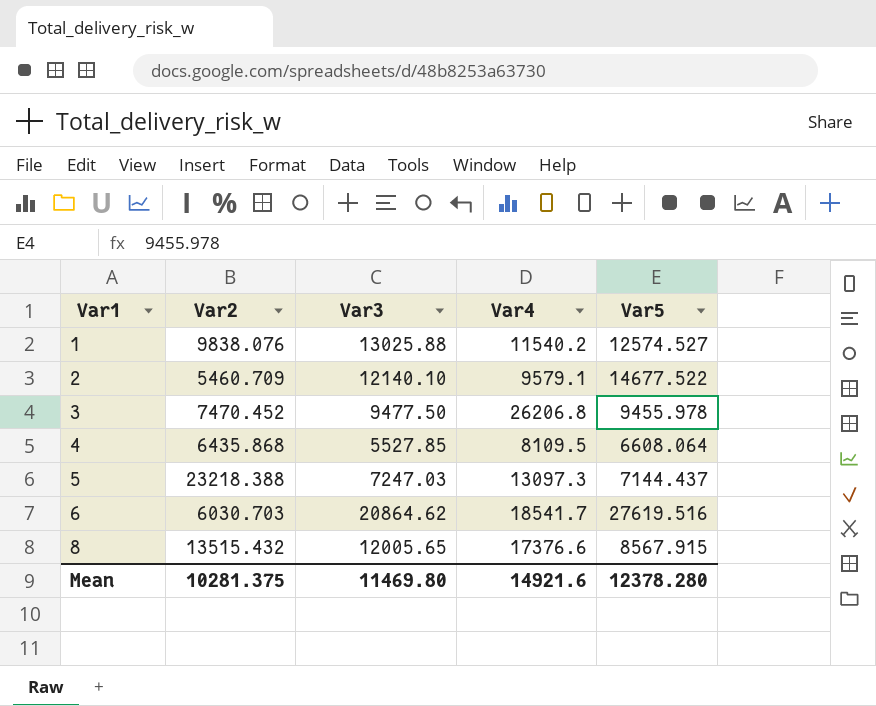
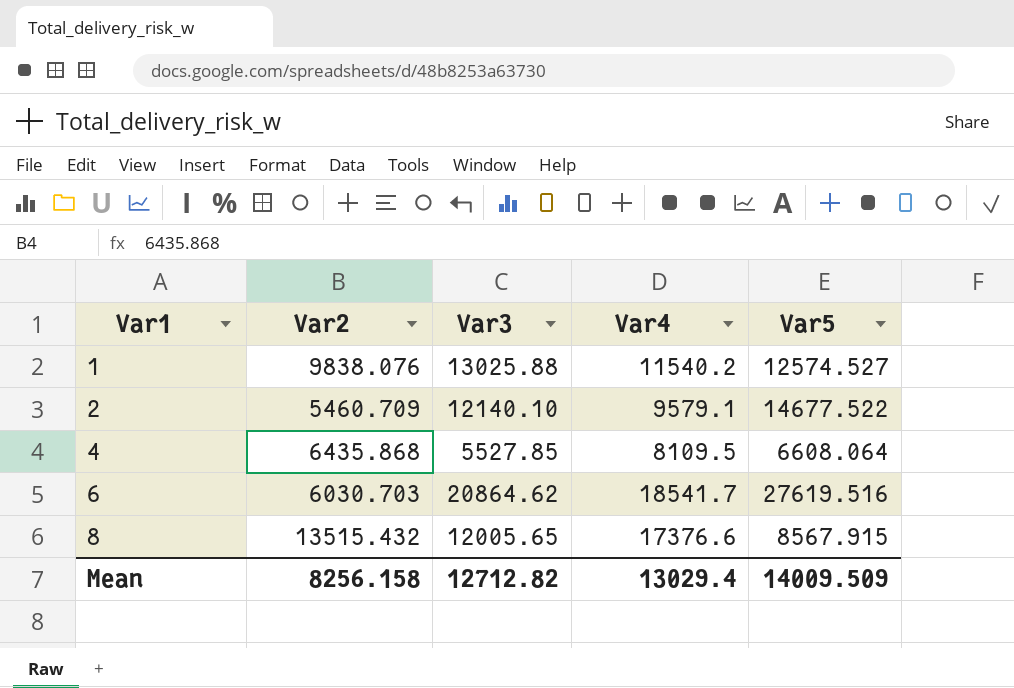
row 3: 7470.452 | 9477.50 | 26206.8 | 9455.978 -> none
row 5: 23218.388 | 7247.03 | 13097.3 | 7144.437 -> none
Mean | Var2: 10281.375 -> 8256.158
Mean | Var3: 11469.80 -> 12712.82
Mean | Var4: 14921.6 -> 13029.4
Mean | Var5: 12378.280 -> 14009.509

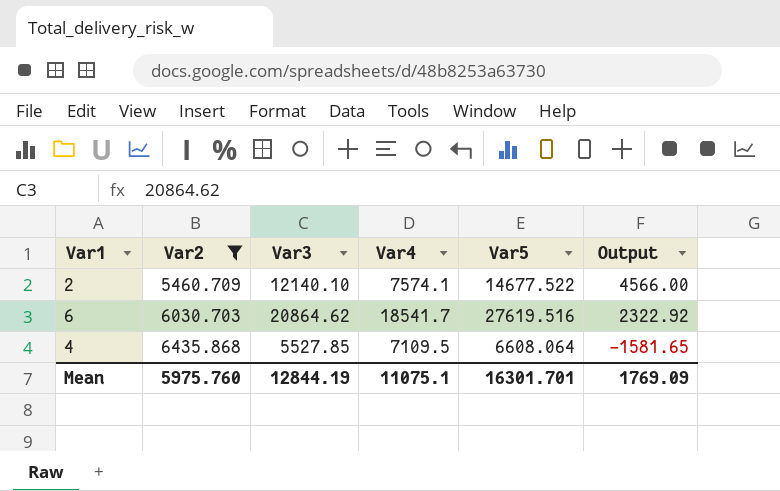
filter: none -> Var2 <= 6435.868
row order: Var1 ascending -> Var2 ascending
column Output | formula: none -> [Var3] - [Var4]
2 | Var4: 9579.1 -> 7574.1
4 | Var4: 8109.5 -> 7109.5
Mean | Var2: 8256.158 -> 5975.760
Mean | Var3: 12712.82 -> 12844.19
Mean | Var4: 13029.4 -> 11075.1
Mean | Var5: 14009.509 -> 16301.701

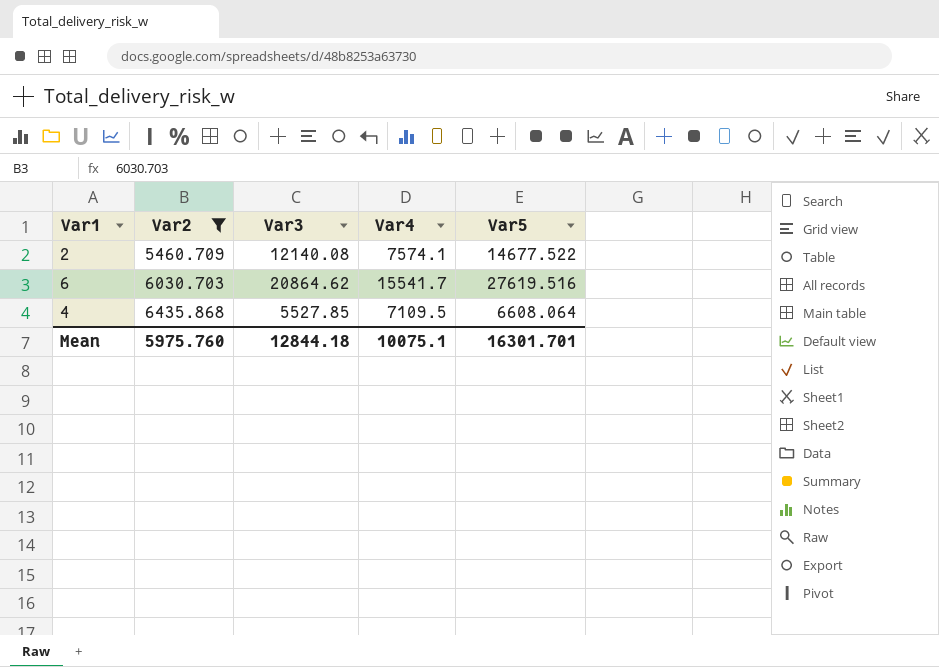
column Output | formula: [Var3] - [Var4] -> none
2 | Var3: 12140.10 -> 12140.08
6 | Var4: 18541.7 -> 15541.7
Mean | Var3: 12844.19 -> 12844.18
Mean | Var4: 11075.1 -> 10075.1

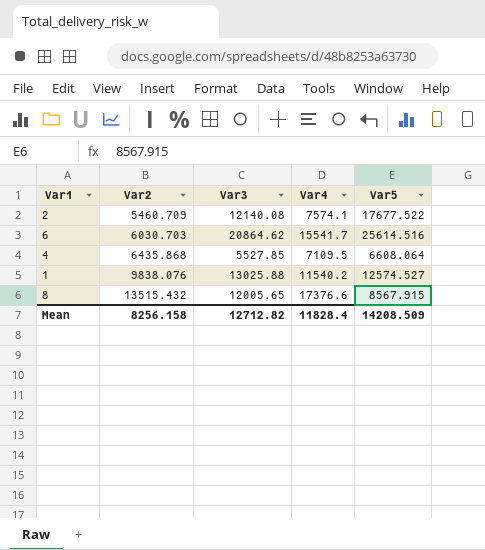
filter: Var2 <= 6435.868 -> none
2 | Var5: 14677.522 -> 17677.522
6 | Var5: 27619.516 -> 25614.516
Mean | Var2: 5975.760 -> 8256.158
Mean | Var3: 12844.18 -> 12712.82
Mean | Var4: 10075.1 -> 11828.4
Mean | Var5: 16301.701 -> 14208.509

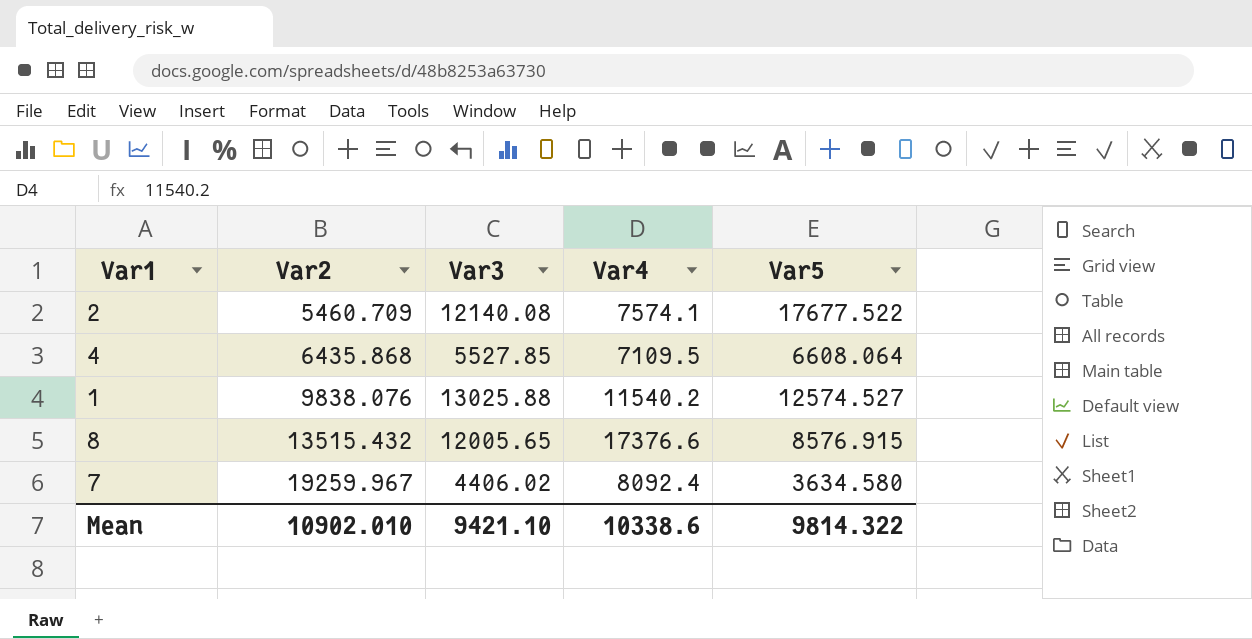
row 6: 6030.703 | 20864.62 | 15541.7 | 25614.516 -> none
8 | Var5: 8567.915 -> 8576.915
row 7: none -> 19259.967 | 4406.02 | 8092.4 | 3634.580
Mean | Var2: 8256.158 -> 10902.010
Mean | Var3: 12712.82 -> 9421.10
Mean | Var4: 11828.4 -> 10338.6
Mean | Var5: 14208.509 -> 9814.322

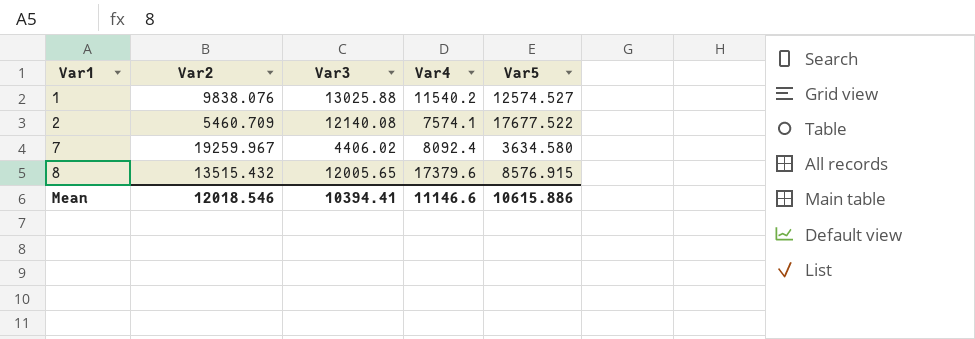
row order: Var2 ascending -> Var1 ascending
row 4: 6435.868 | 5527.85 | 7109.5 | 6608.064 -> none
8 | Var4: 17376.6 -> 17379.6
Mean | Var2: 10902.010 -> 12018.546
Mean | Var3: 9421.10 -> 10394.41
Mean | Var4: 10338.6 -> 11146.6
Mean | Var5: 9814.322 -> 10615.886

